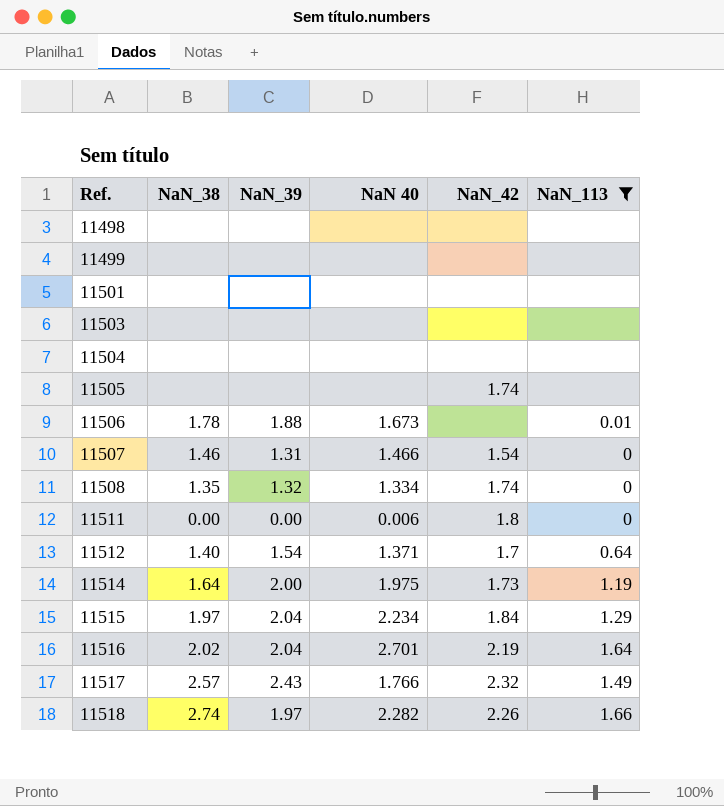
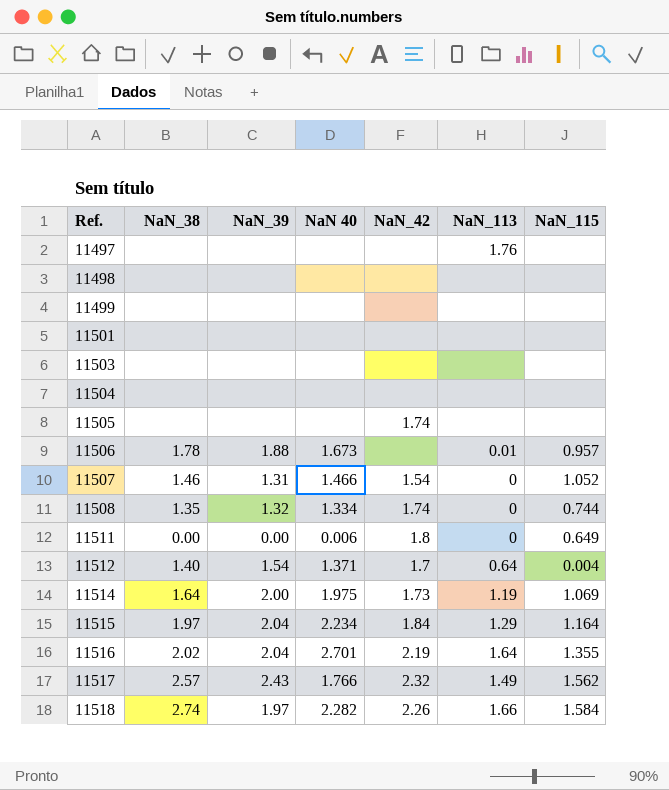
filter: NaN_113 != 1.76 -> none
column NaN_115 | position: none -> 7

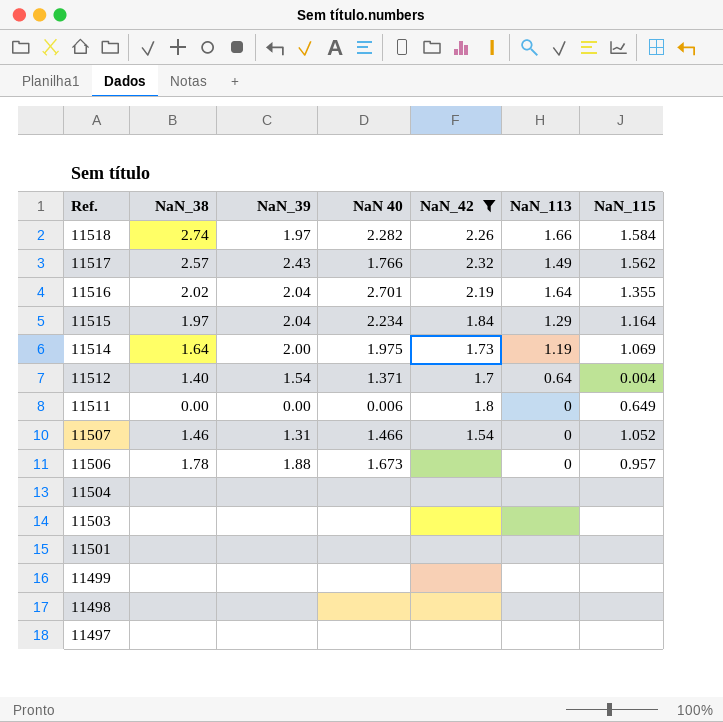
filter: none -> NaN_42 != 1.74
row order: Ref. ascending -> Ref. descending
11506 | NaN_113: 0.01 -> 0
11497 | NaN_113: 1.76 -> none

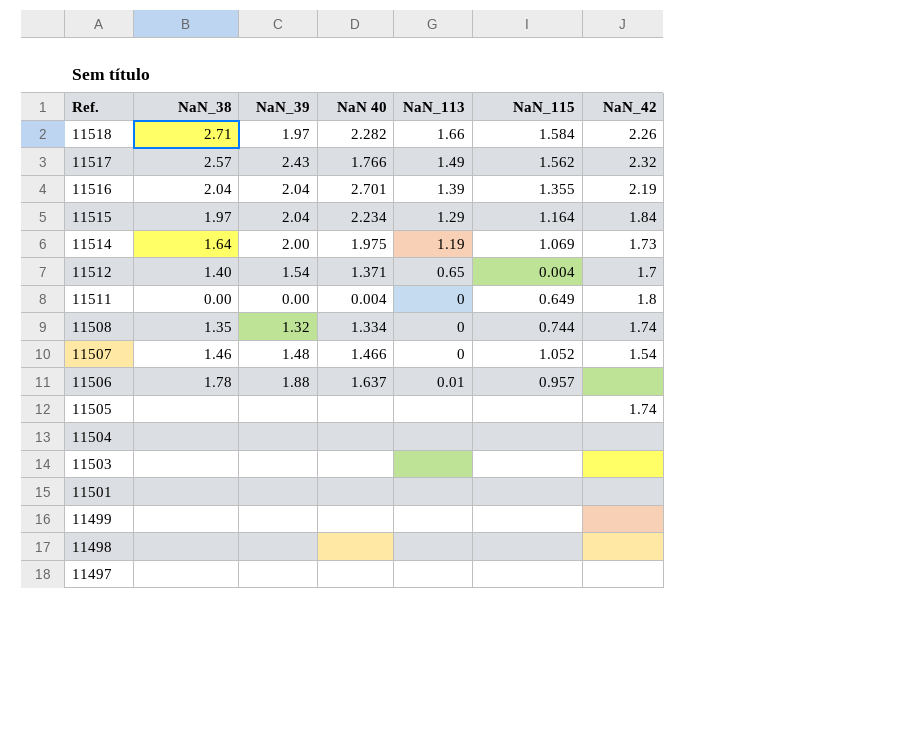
filter: NaN_42 != 1.74 -> none
column NaN_42 | position: 5 -> 7
11518 | NaN_38: 2.74 -> 2.71
11516 | NaN_38: 2.02 -> 2.04
11516 | NaN_113: 1.64 -> 1.39
11512 | NaN_113: 0.64 -> 0.65
11511 | NaN 40: 0.006 -> 0.004
11507 | NaN_39: 1.31 -> 1.48
11506 | NaN 40: 1.673 -> 1.637
11506 | NaN_113: 0 -> 0.01

